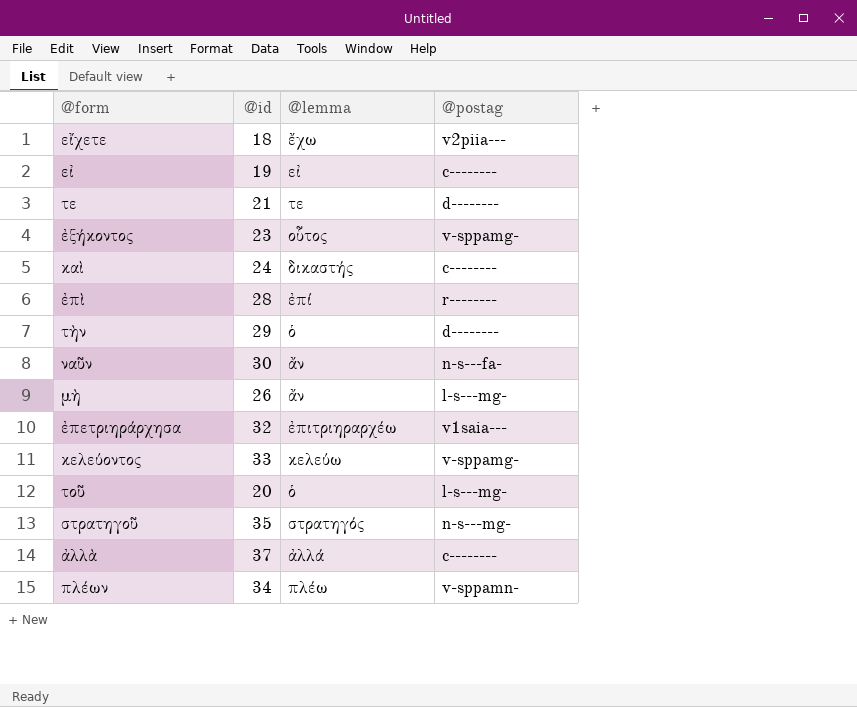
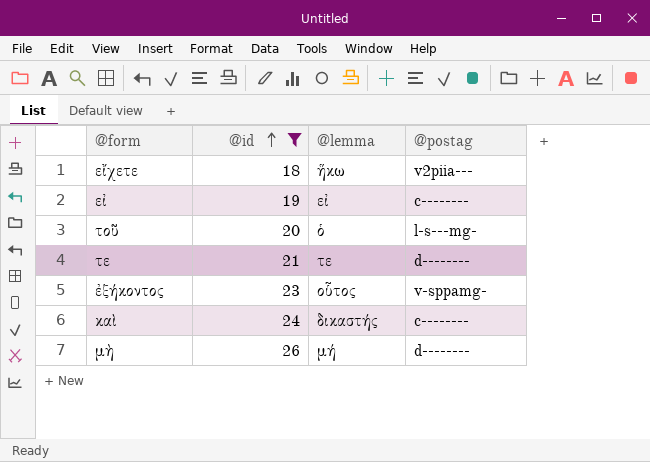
filter: none -> @id <= 26
row order: none -> @id ascending
εἴχετε | @lemma: ἔχω -> ἥκω
μὴ | @lemma: ἄν -> μή
μὴ | @postag: l-s---mg- -> d--------

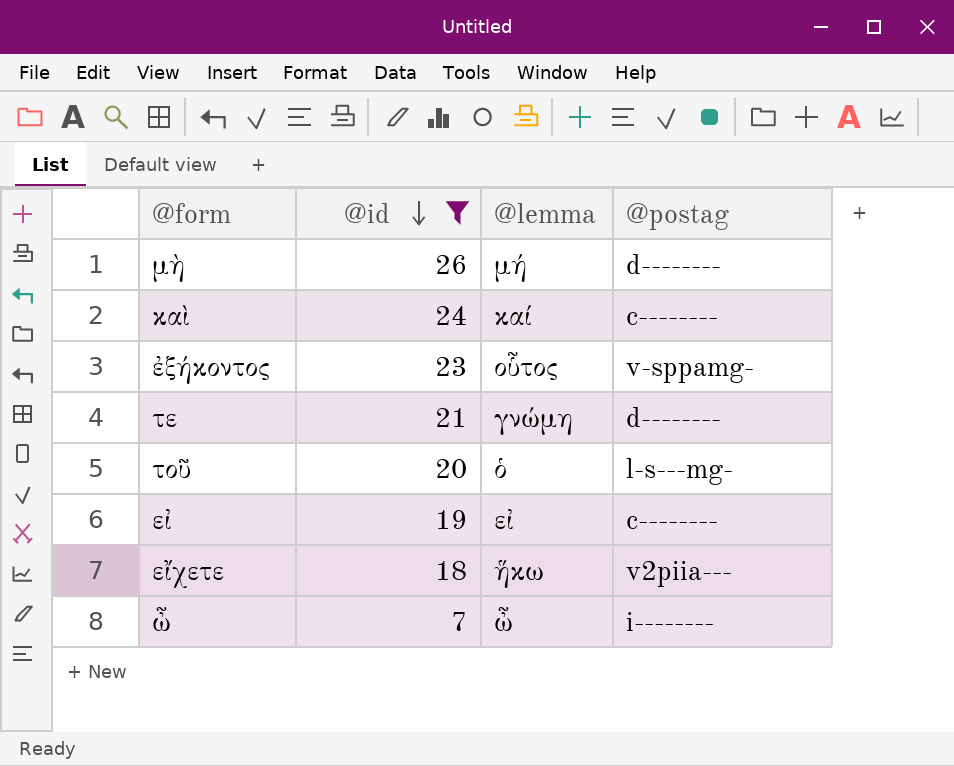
row order: @id ascending -> @id descending
καὶ | @lemma: δικαστής -> καί
τε | @lemma: τε -> γνώμη
row ὦ: none -> 7 | ὦ | i--------

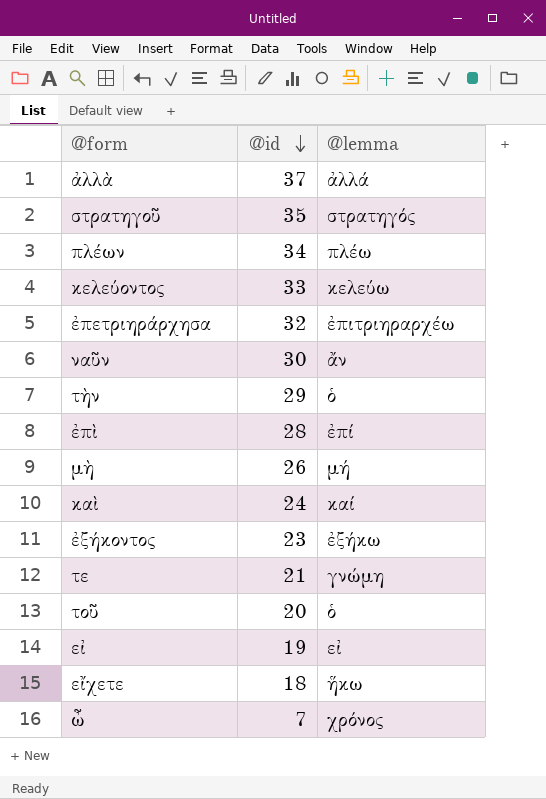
filter: @id <= 26 -> none
column @postag | position: 4 -> none
ἐξήκοντος | @lemma: οὗτος -> ἐξήκω
ὦ | @lemma: ὦ -> χρόνος

